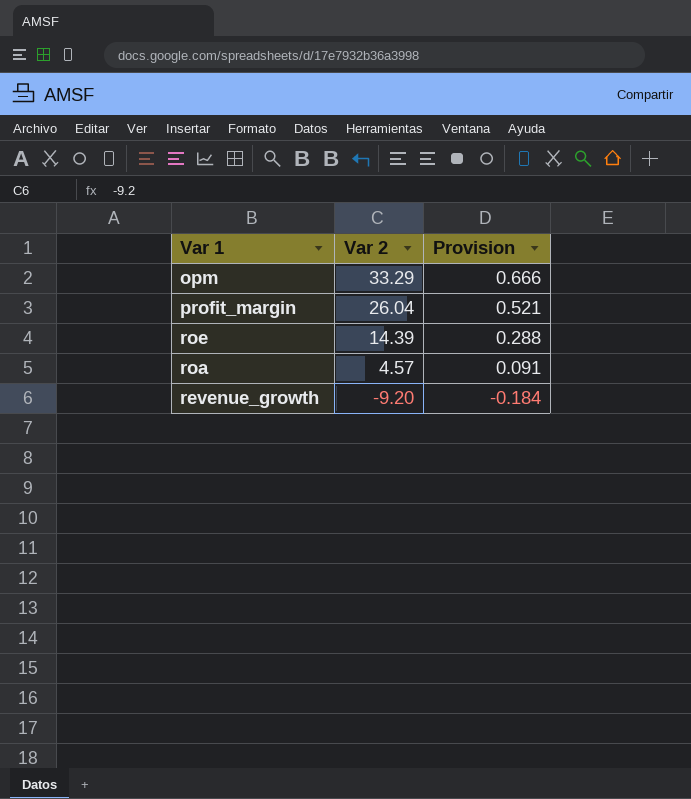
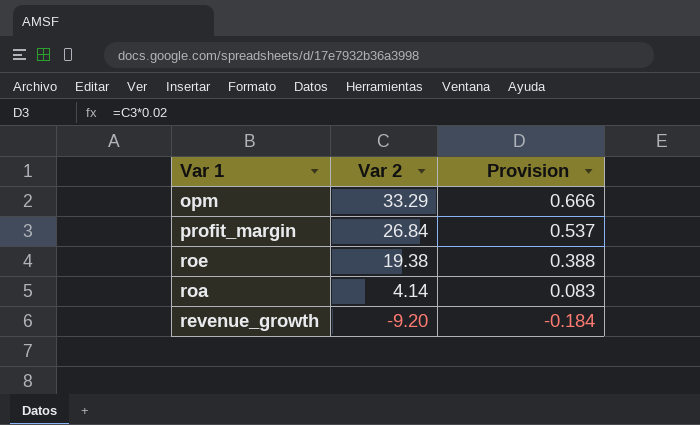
profit_margin | Var 2: 26.04 -> 26.84
profit_margin | Provision: 0.521 -> 0.537
roe | Var 2: 14.39 -> 19.38
roe | Provision: 0.288 -> 0.388
roa | Var 2: 4.57 -> 4.14
roa | Provision: 0.091 -> 0.083

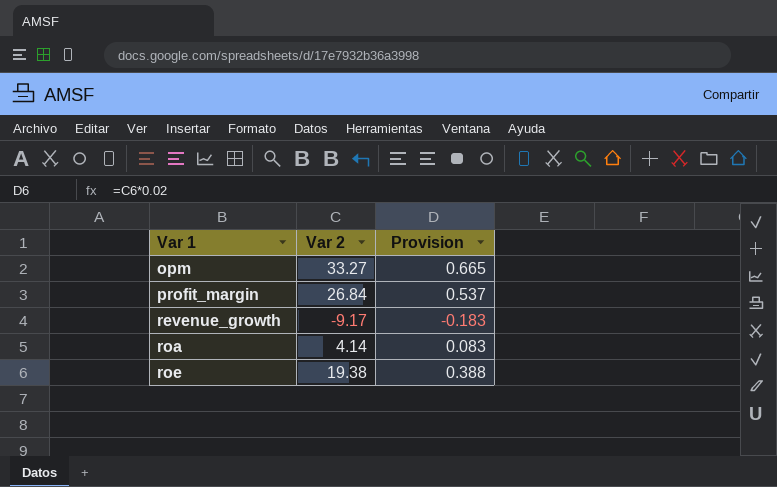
row order: Var 2 descending -> Var 1 ascending
opm | Var 2: 33.29 -> 33.27
opm | Provision: 0.666 -> 0.665
revenue_growth | Var 2: -9.20 -> -9.17
revenue_growth | Provision: -0.184 -> -0.183

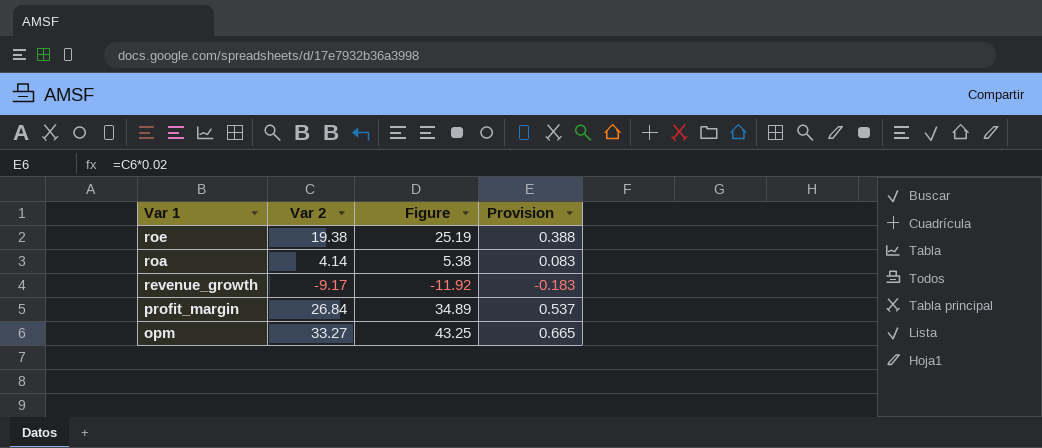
row order: Var 1 ascending -> Var 1 descending
column Figure | formula: none -> [Var 2] * 1.3

